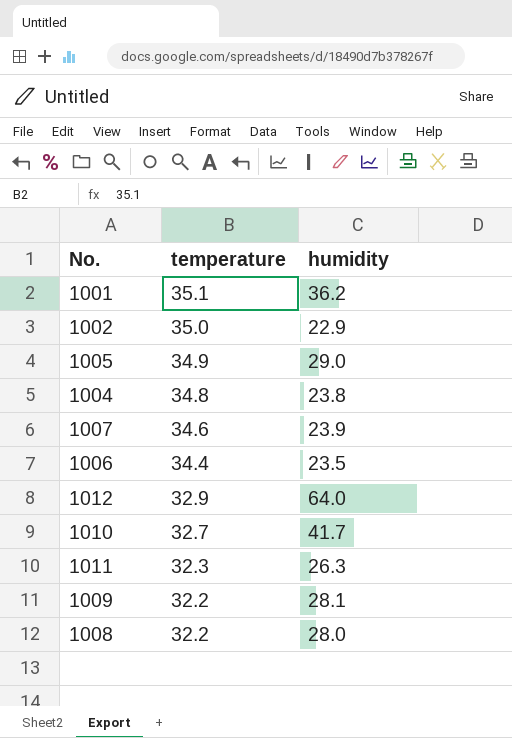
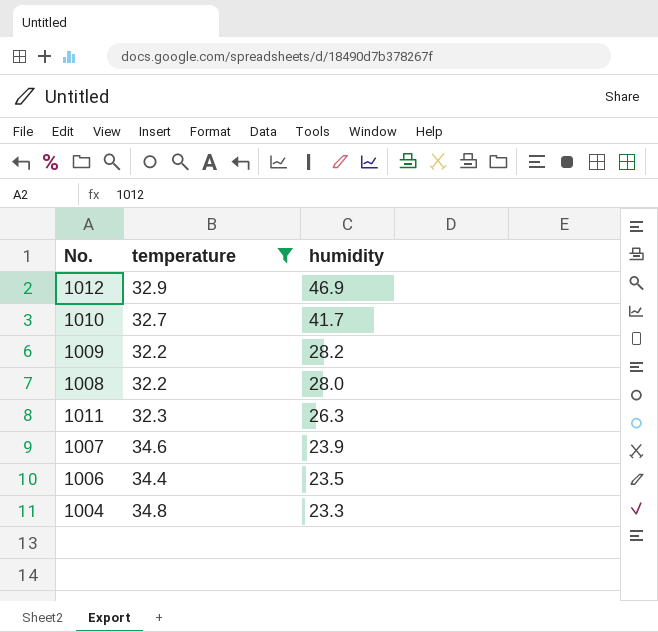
filter: none -> temperature <= 34.8
row order: temperature descending -> humidity descending
1012 | humidity: 64.0 -> 46.9
1009 | humidity: 28.1 -> 28.2
1004 | humidity: 23.8 -> 23.3

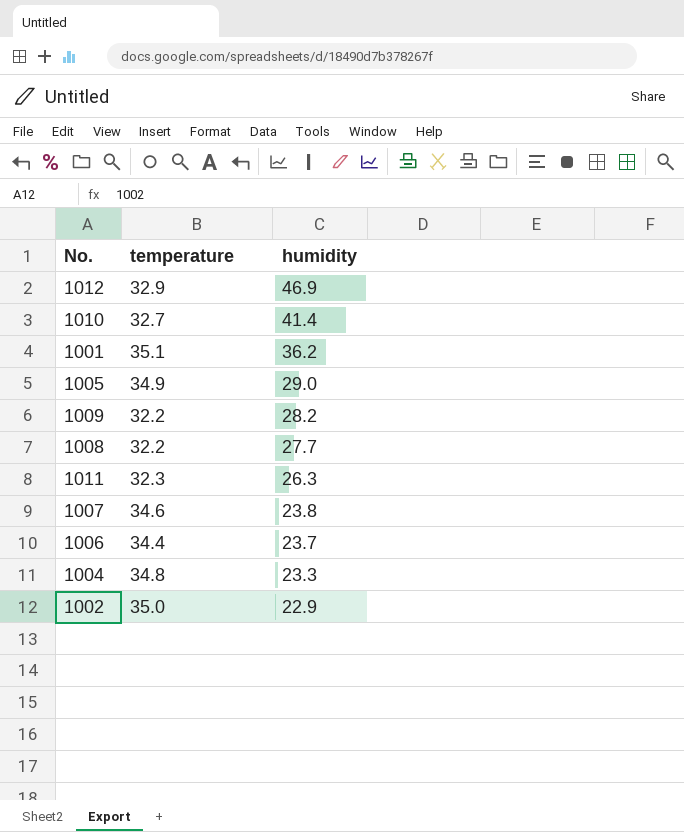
filter: temperature <= 34.8 -> none
1010 | humidity: 41.7 -> 41.4
1008 | humidity: 28.0 -> 27.7
1007 | humidity: 23.9 -> 23.8
1006 | humidity: 23.5 -> 23.7

